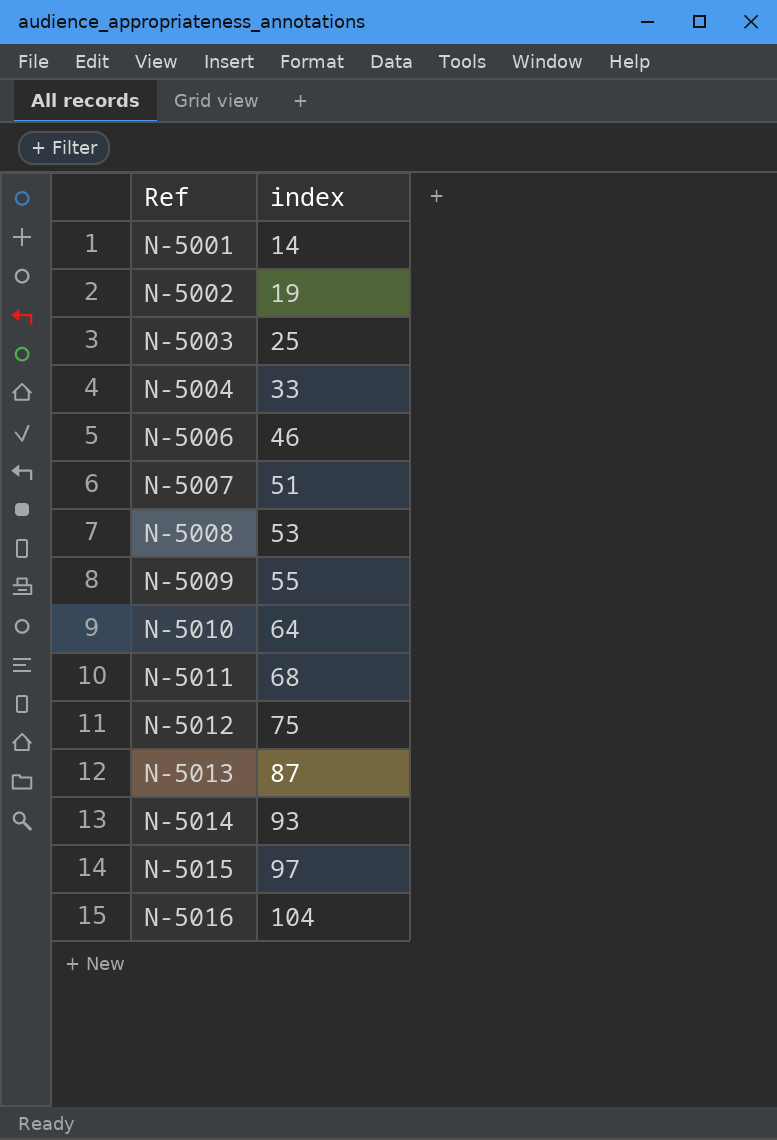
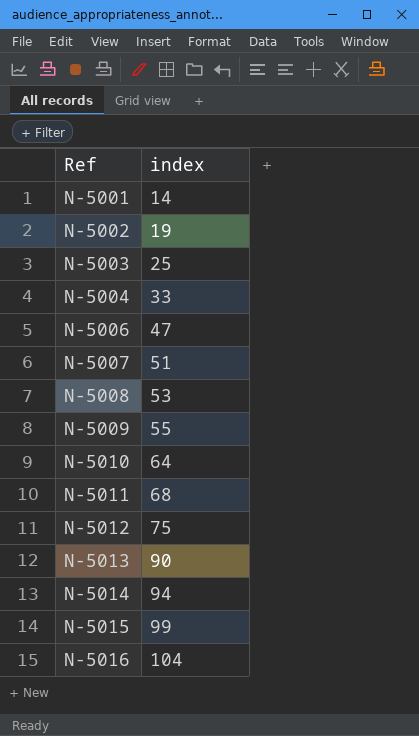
N-5006 | index: 46 -> 47
N-5013 | index: 87 -> 90
N-5014 | index: 93 -> 94
N-5015 | index: 97 -> 99

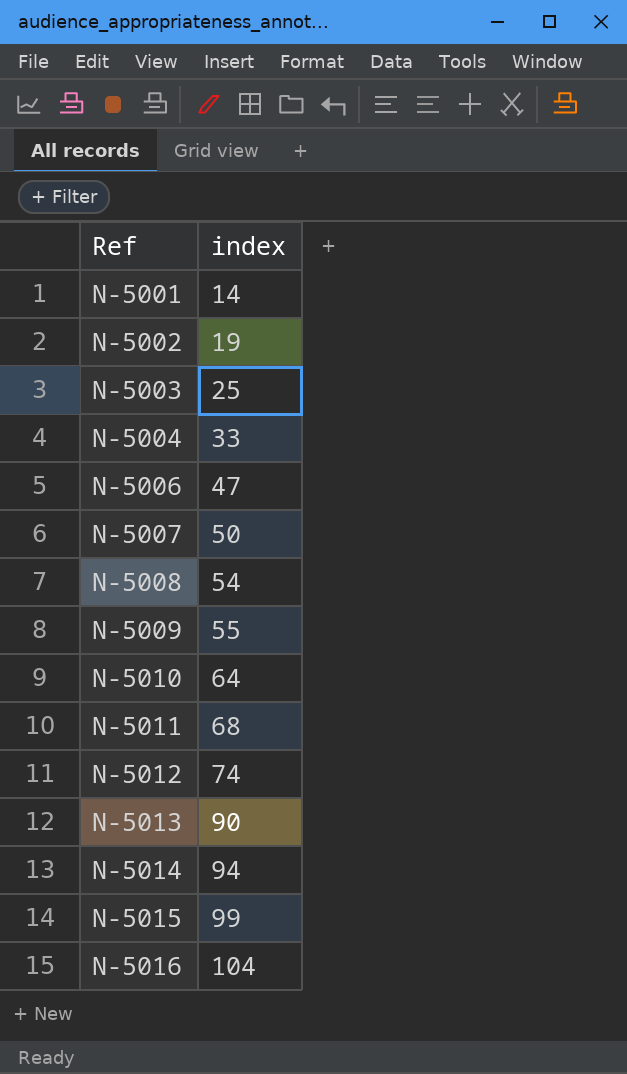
N-5007 | index: 51 -> 50
N-5008 | index: 53 -> 54
N-5012 | index: 75 -> 74

